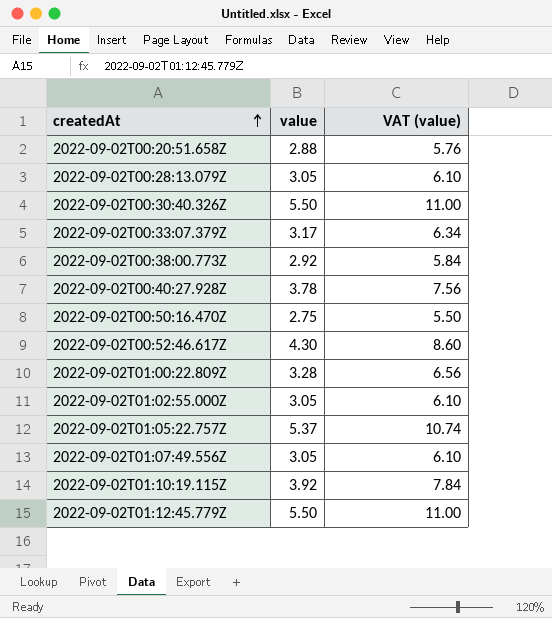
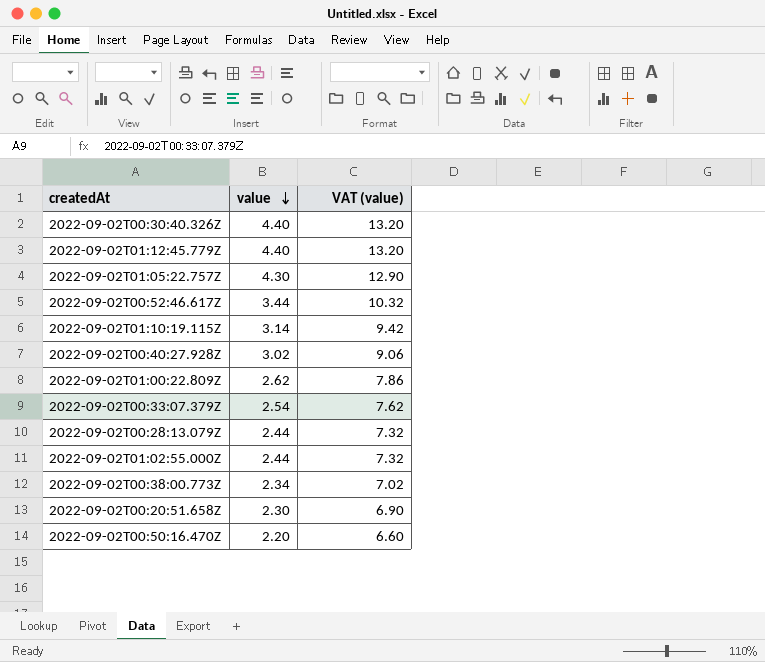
row order: createdAt ascending -> value descending
column VAT (value) | formula: [value] * 2 -> [value] * 3
row 2022-09-02T01:07:49.556Z: 3.05 | 6.10 -> none
2022-09-02T00:30:40.326Z | value: 5.50 -> 4.40
2022-09-02T01:12:45.779Z | value: 5.50 -> 4.40
2022-09-02T01:05:22.757Z | value: 5.37 -> 4.30
2022-09-02T00:52:46.617Z | value: 4.30 -> 3.44
2022-09-02T01:10:19.115Z | value: 3.92 -> 3.14
2022-09-02T00:40:27.928Z | value: 3.78 -> 3.02
2022-09-02T01:00:22.809Z | value: 3.28 -> 2.62
2022-09-02T00:33:07.379Z | value: 3.17 -> 2.54
2022-09-02T00:28:13.079Z | value: 3.05 -> 2.44
2022-09-02T01:02:55.000Z | value: 3.05 -> 2.44
2022-09-02T00:38:00.773Z | value: 2.92 -> 2.34
2022-09-02T00:20:51.658Z | value: 2.88 -> 2.30
2022-09-02T00:50:16.470Z | value: 2.75 -> 2.20

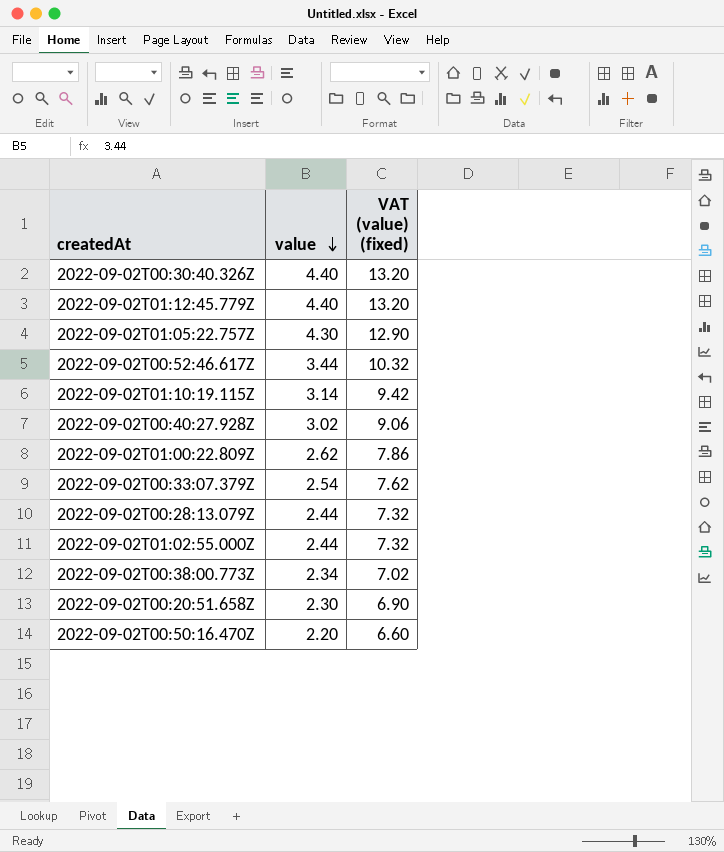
column name: VAT (value) -> VAT (value) (fixed)

